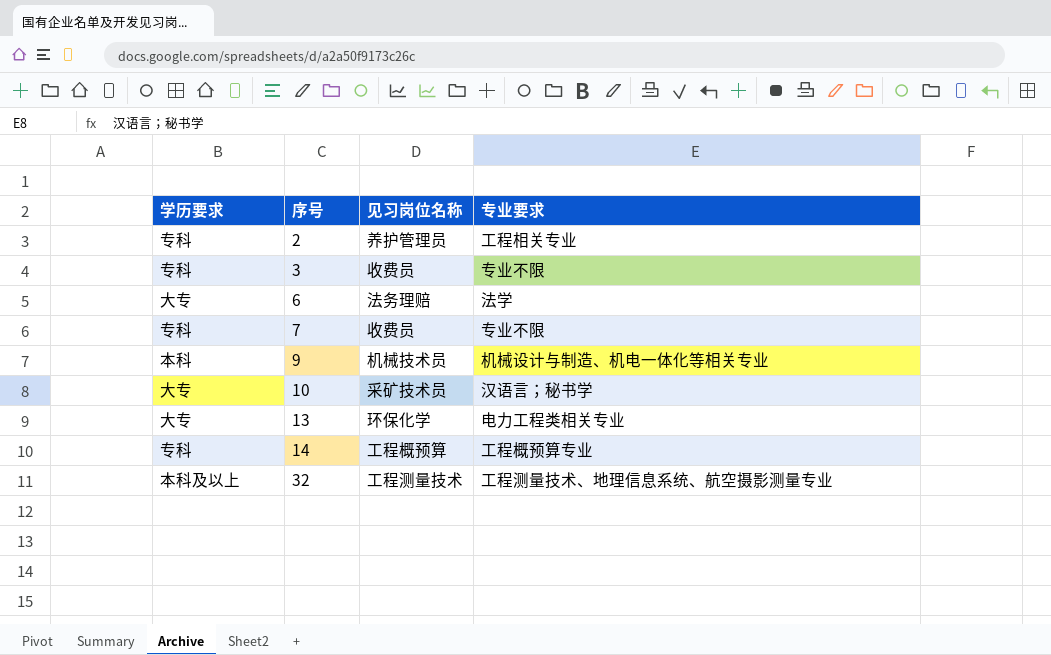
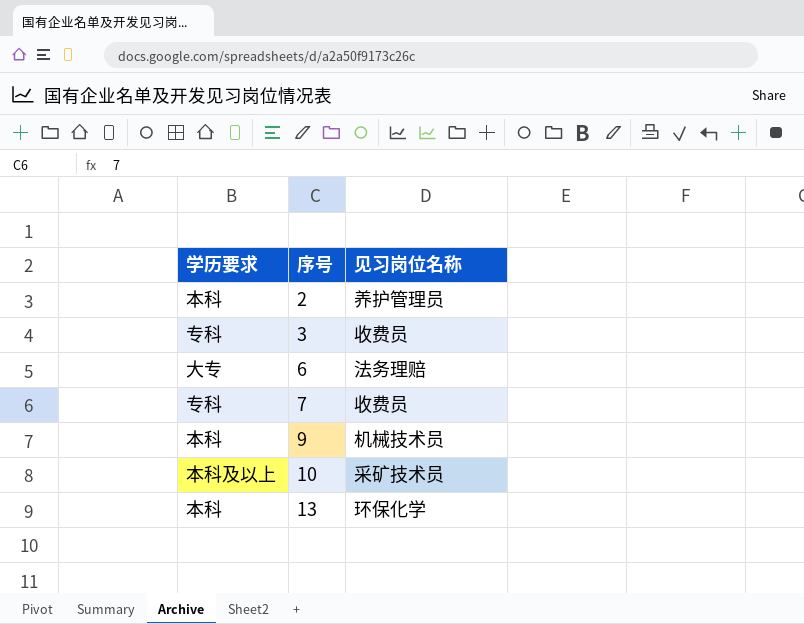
column 专业要求 | position: 4 -> none
row 14: 专科 | 工程概预算 | 工程概预算专业 -> none
row 32: 本科及以上 | 工程测量技术 | 工程测量技术、地理信息系统、航空摄影测量专业 -> none
2 | 学历要求: 专科 -> 本科
10 | 学历要求: 大专 -> 本科及以上
13 | 学历要求: 大专 -> 本科

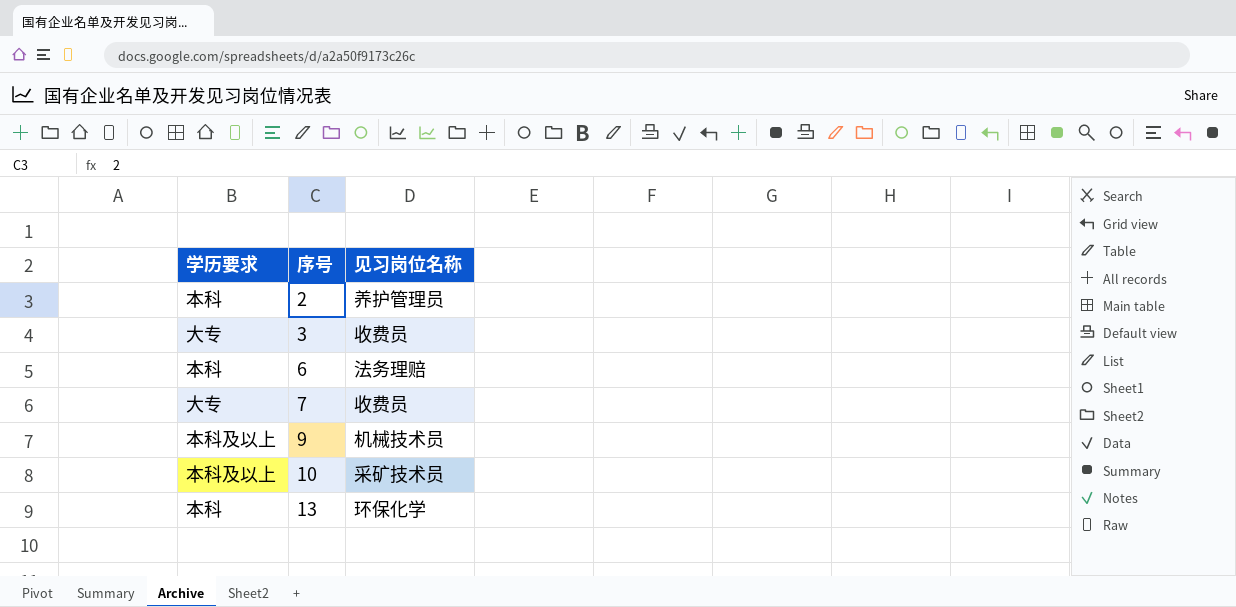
3 | 学历要求: 专科 -> 大专
6 | 学历要求: 大专 -> 本科
7 | 学历要求: 专科 -> 大专
9 | 学历要求: 本科 -> 本科及以上

